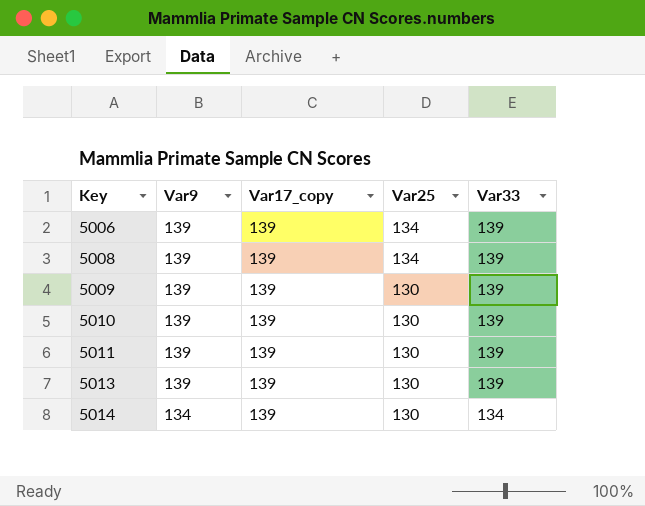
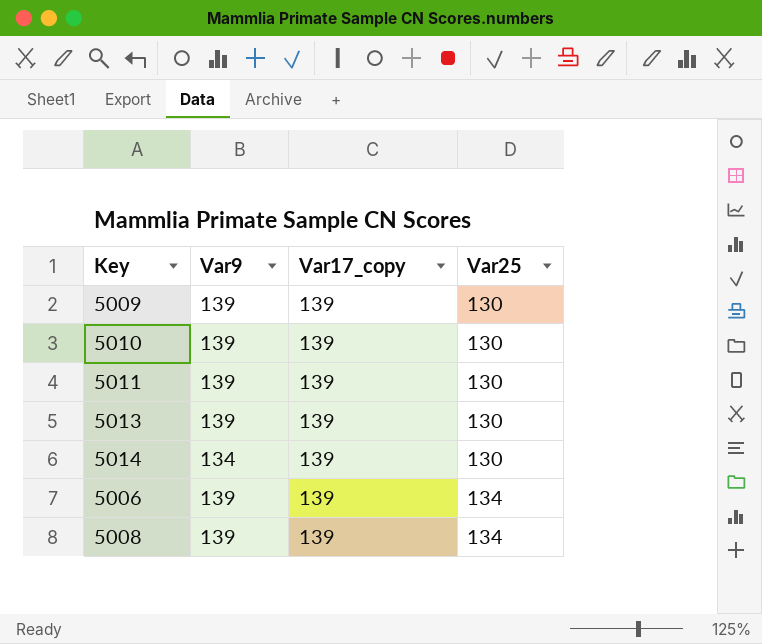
row order: Key ascending -> Var25 ascending
column Var33 | position: 5 -> none

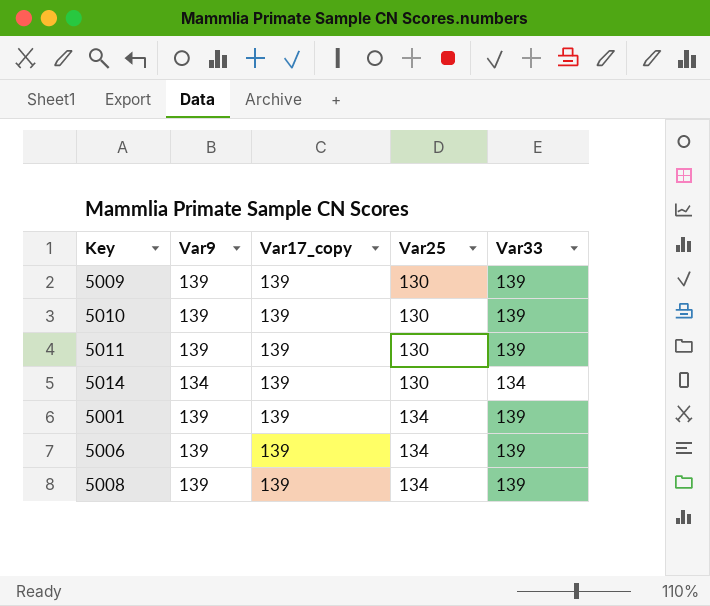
column Var33 | position: none -> 5
row 5013: 139 | 139 | 130 -> none
row 5001: none -> 139 | 139 | 134 | 139

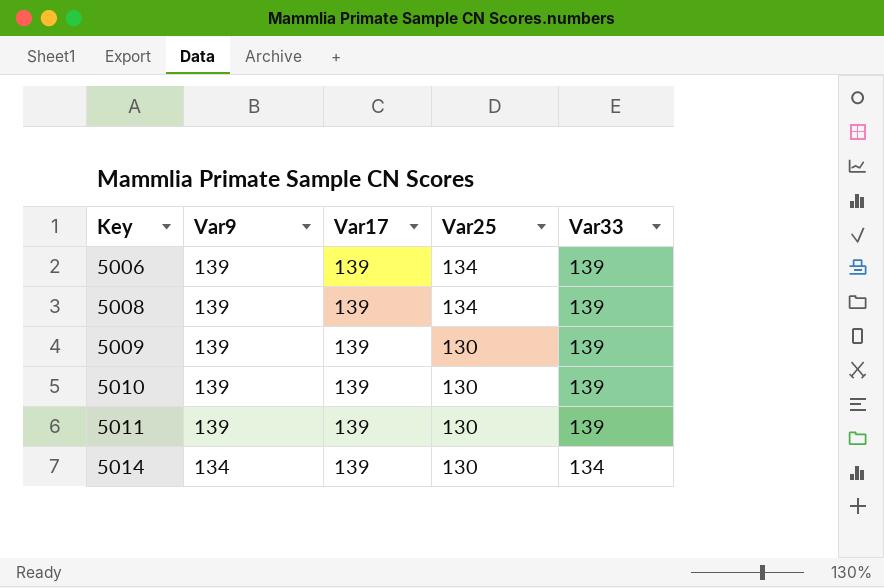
row order: Var25 ascending -> Key ascending
column name: Var17_copy -> Var17
row 5001: 139 | 139 | 134 | 139 -> none

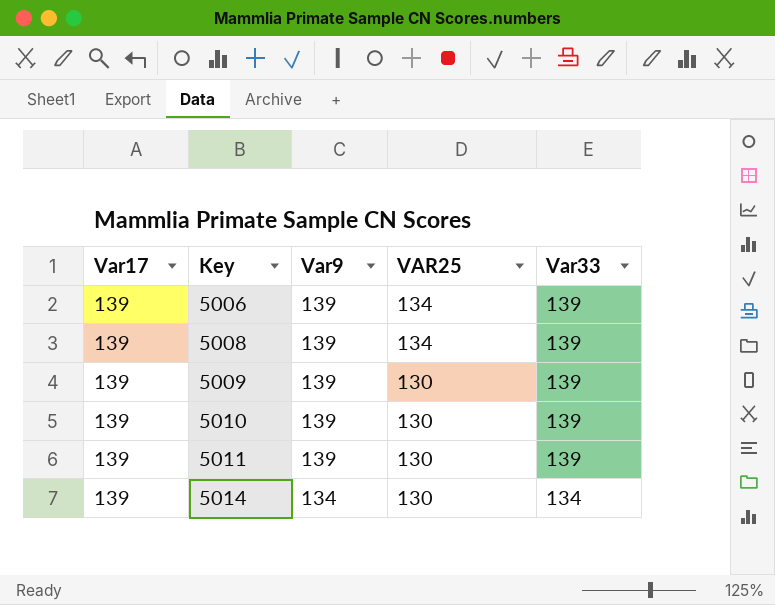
column Var17 | position: 3 -> 1
column name: Var25 -> VAR25

